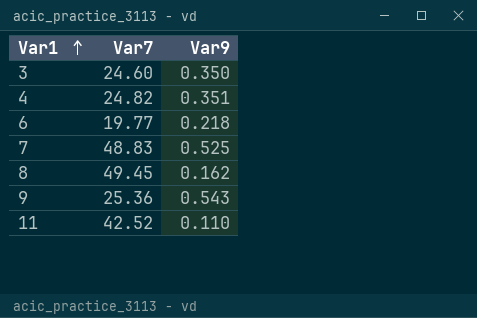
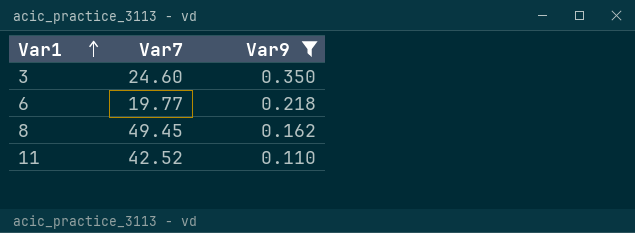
filter: none -> Var9 <= 0.350

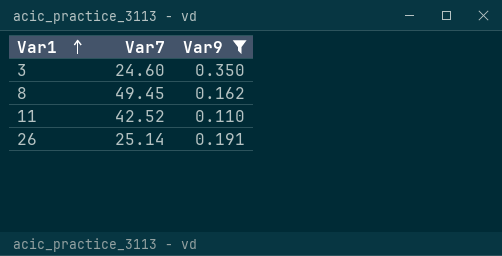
row 6: 19.77 | 0.218 -> none
row 26: none -> 25.14 | 0.191

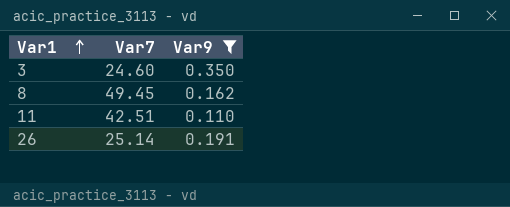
11 | Var7: 42.52 -> 42.51

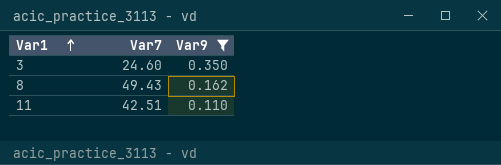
row 26: 25.14 | 0.191 -> none
8 | Var7: 49.45 -> 49.43

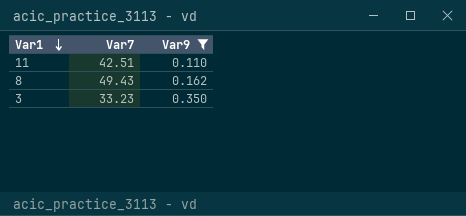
row order: Var1 ascending -> Var1 descending
3 | Var7: 24.60 -> 33.23

